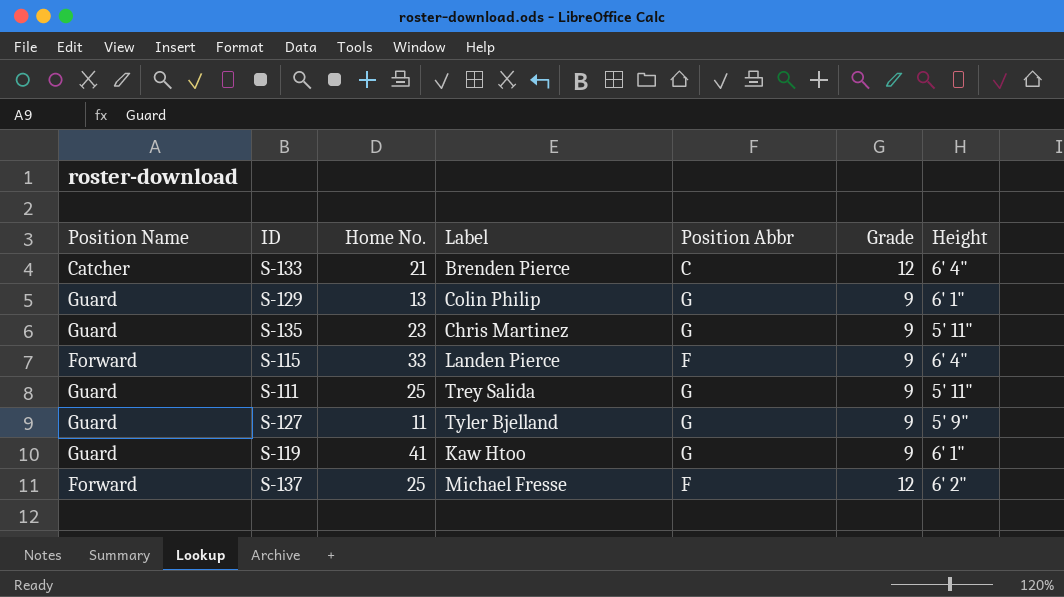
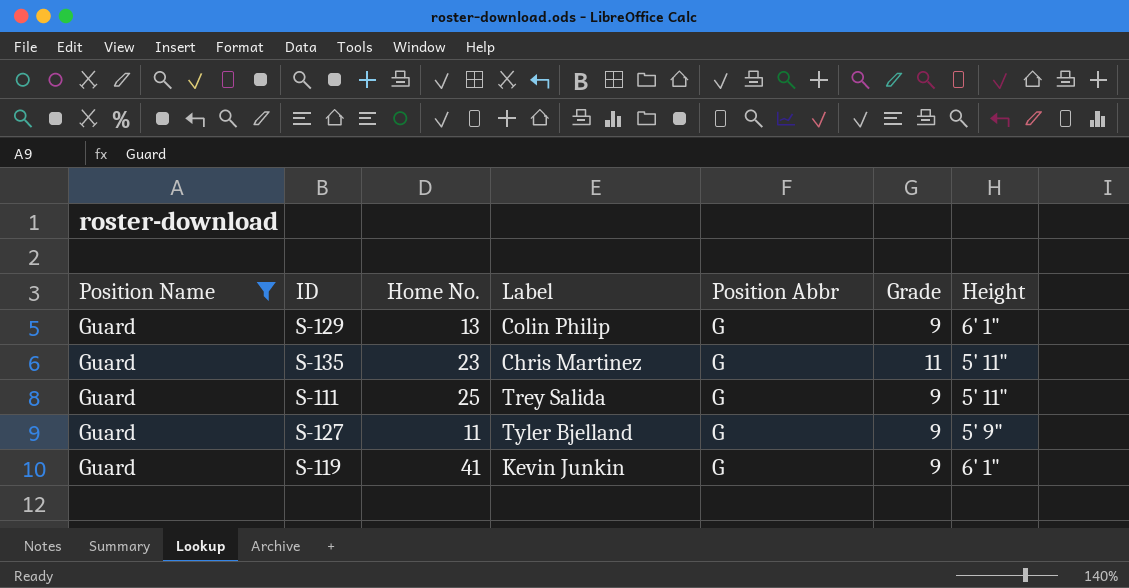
filter: none -> Position Name = Guard
S-135 | Grade: 9 -> 11
S-119 | Label: Kaw Htoo -> Kevin Junkin

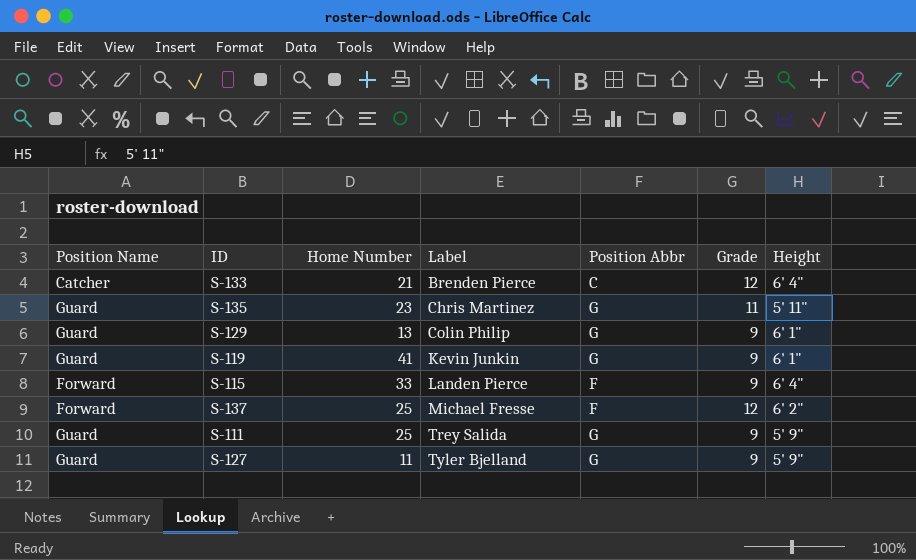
filter: Position Name = Guard -> none
row order: none -> Label ascending
column name: Home No. -> Home Number
S-111 | Height: 5' 11" -> 5' 9"

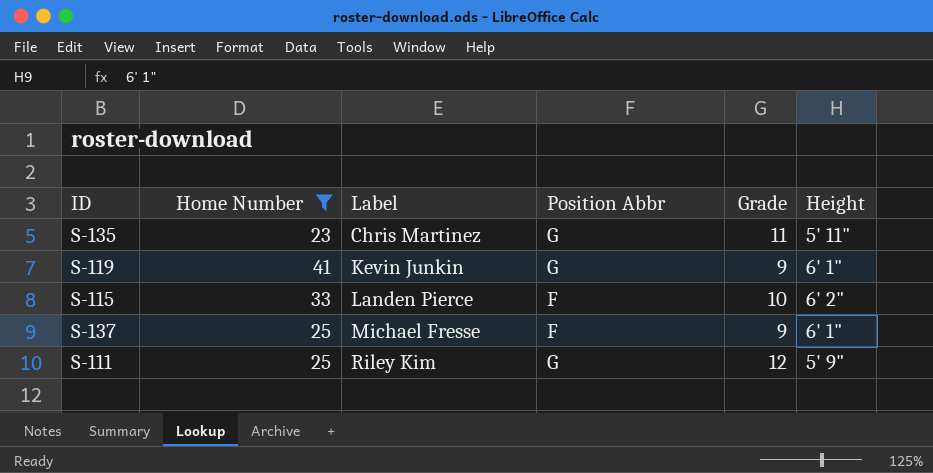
filter: none -> Home Number >= 23
column Position Name | position: 1 -> none
S-115 | Grade: 9 -> 10
S-115 | Height: 6' 4" -> 6' 2"
S-137 | Grade: 12 -> 9
S-137 | Height: 6' 2" -> 6' 1"
S-111 | Label: Trey Salida -> Riley Kim
S-111 | Grade: 9 -> 12

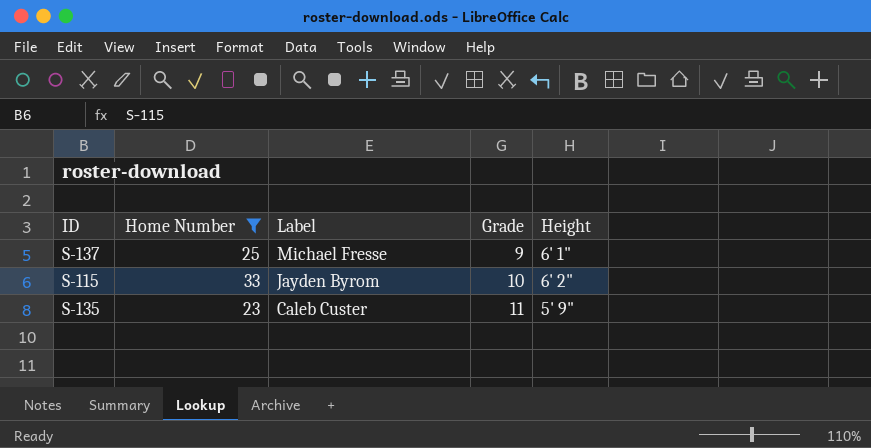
row order: Label ascending -> Label descending
column Position Abbr | position: 4 -> none
row S-119: 41 | Kevin Junkin | G | 9 | 6' 1" -> none
row S-111: 25 | Riley Kim | G | 12 | 5' 9" -> none
S-115 | Label: Landen Pierce -> Jayden Byrom
S-135 | Label: Chris Martinez -> Caleb Custer
S-135 | Height: 5' 11" -> 5' 9"

